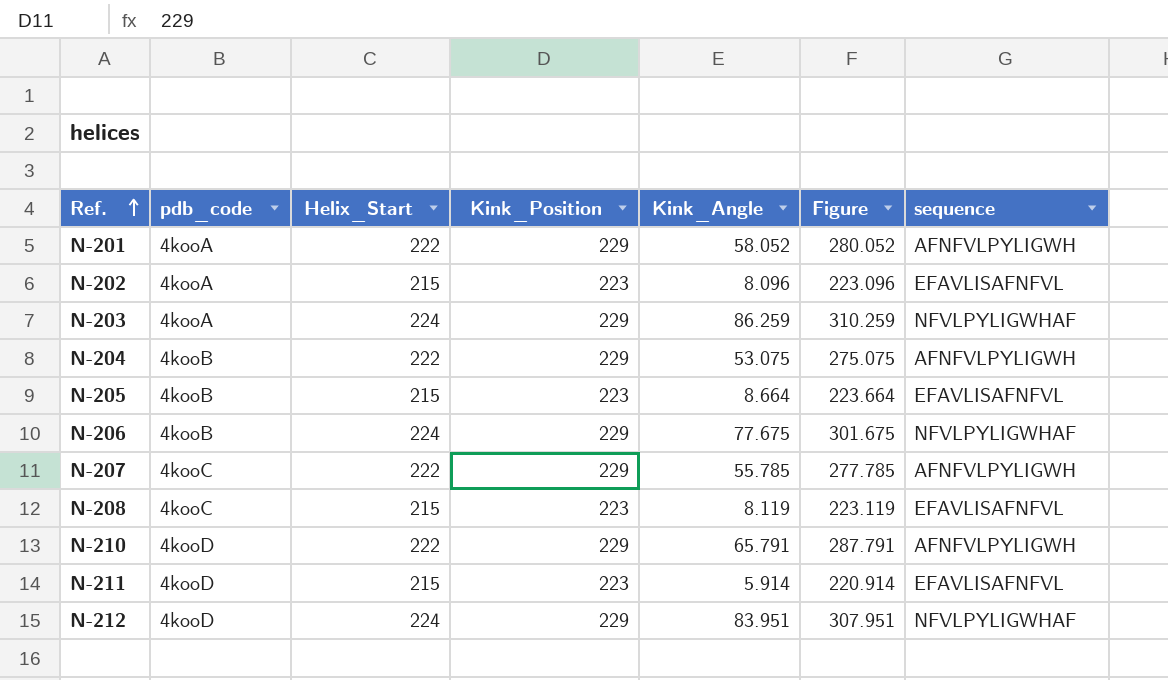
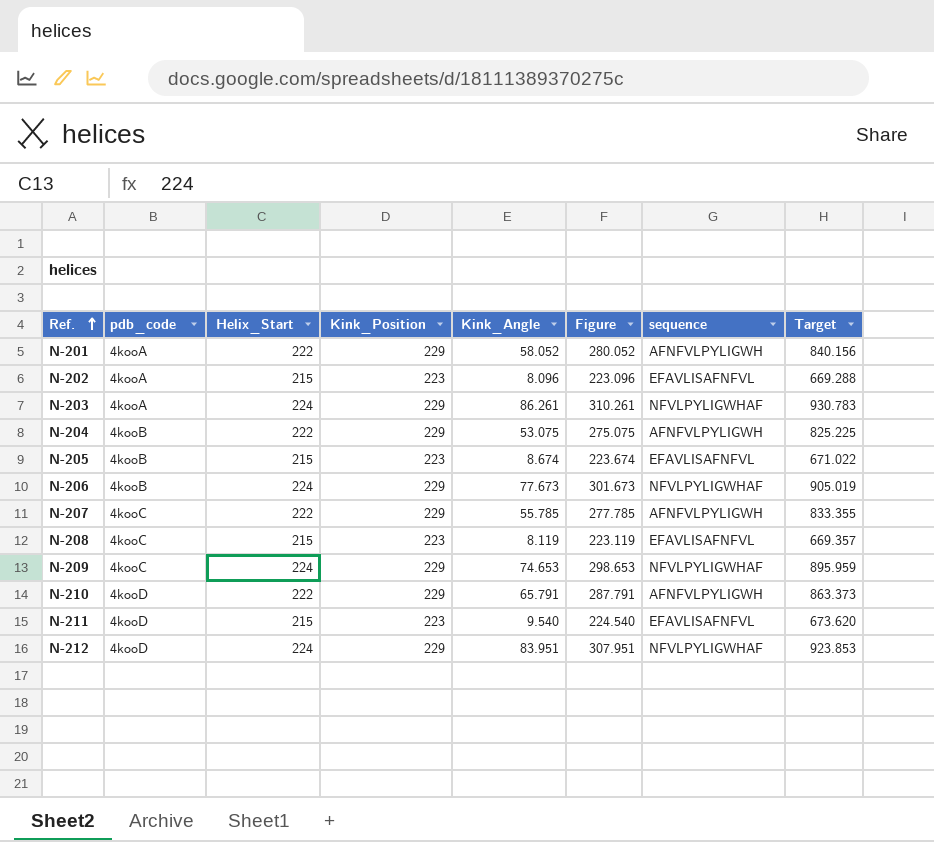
column Target | formula: none -> [Figure] * 3
N-203 | Kink_Angle: 86.259 -> 86.261
N-203 | Figure: 310.259 -> 310.261
N-205 | Kink_Angle: 8.664 -> 8.674
N-205 | Figure: 223.664 -> 223.674
N-206 | Kink_Angle: 77.675 -> 77.673
N-206 | Figure: 301.675 -> 301.673
row N-209: none -> 4kooC | 224 | 229 | 74.653 | 298.653 | NFVLPYLIGWHAF | 895.959
N-211 | Kink_Angle: 5.914 -> 9.540
N-211 | Figure: 220.914 -> 224.540

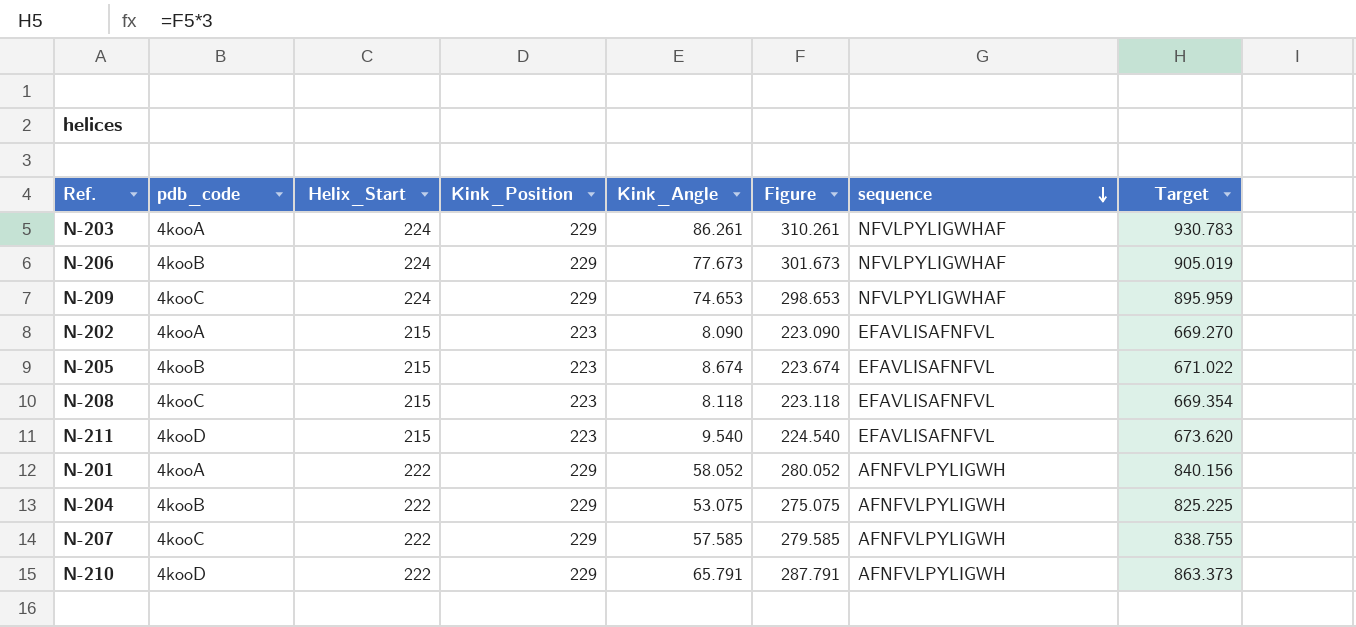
row order: Ref. ascending -> sequence descending
row N-212: 4kooD | 224 | 229 | 83.951 | 307.951 | NFVLPYLIGWHAF | 923.853 -> none
N-202 | Kink_Angle: 8.096 -> 8.090
N-202 | Figure: 223.096 -> 223.090
N-202 | Target: 669.288 -> 669.270
N-208 | Kink_Angle: 8.119 -> 8.118
N-208 | Figure: 223.119 -> 223.118
N-208 | Target: 669.357 -> 669.354
N-207 | Kink_Angle: 55.785 -> 57.585
N-207 | Figure: 277.785 -> 279.585
N-207 | Target: 833.355 -> 838.755

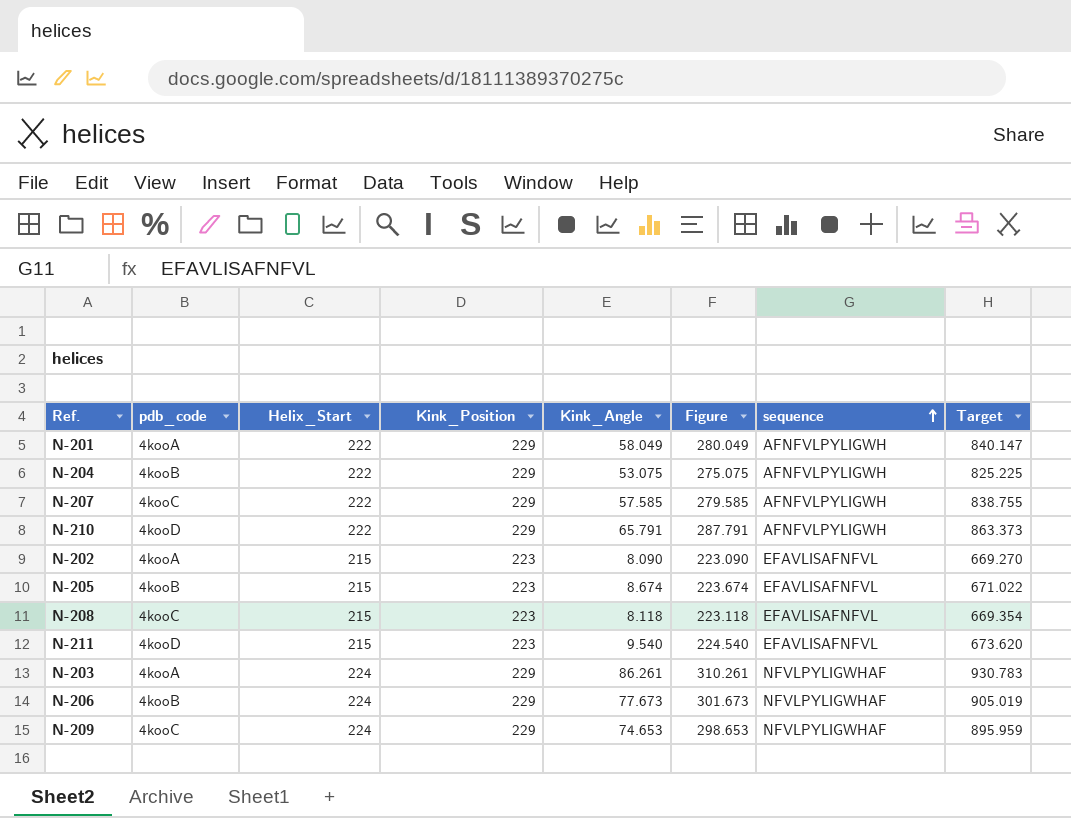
row order: sequence descending -> sequence ascending
N-201 | Kink_Angle: 58.052 -> 58.049
N-201 | Figure: 280.052 -> 280.049
N-201 | Target: 840.156 -> 840.147

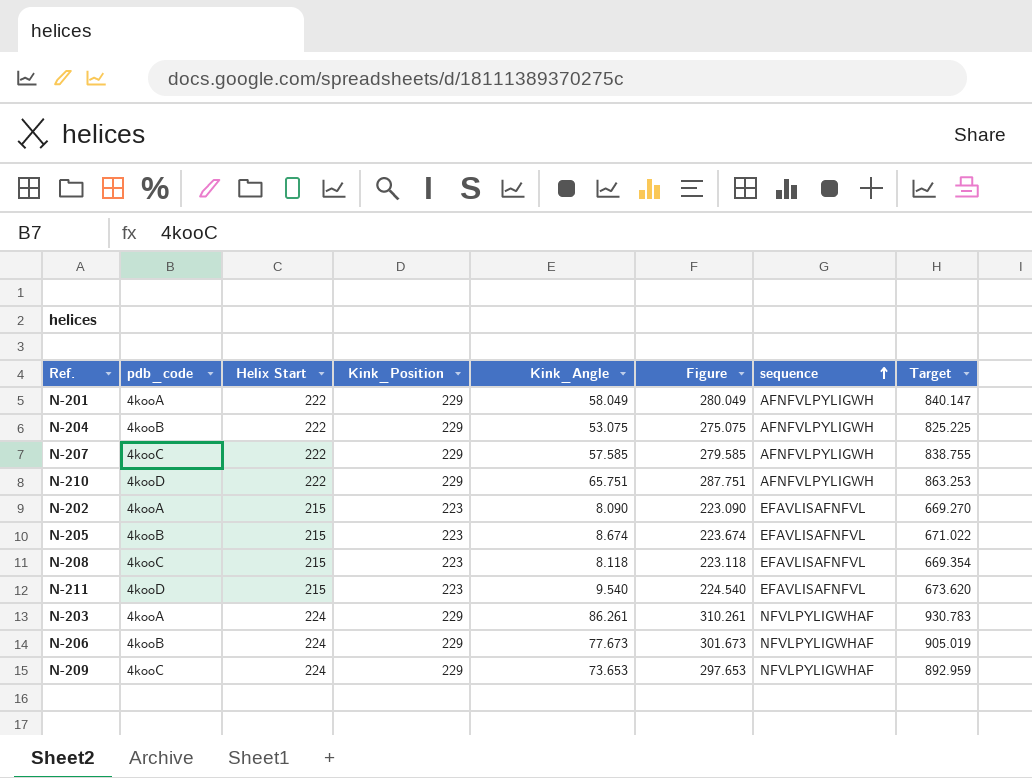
column name: Helix_Start -> Helix Start
N-210 | Kink_Angle: 65.791 -> 65.751
N-210 | Figure: 287.791 -> 287.751
N-210 | Target: 863.373 -> 863.253
N-209 | Kink_Angle: 74.653 -> 73.653
N-209 | Figure: 298.653 -> 297.653
N-209 | Target: 895.959 -> 892.959

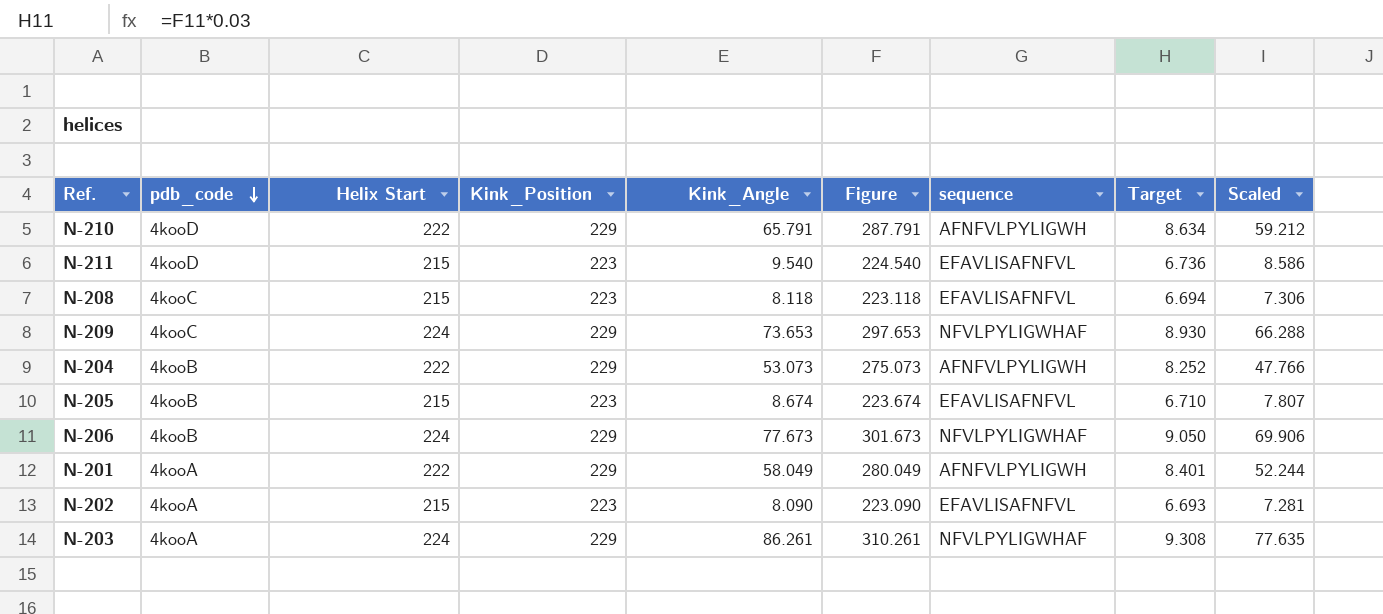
row order: sequence ascending -> pdb_code descending
column Target | formula: [Figure] * 3 -> [Figure] * 0.03
column Scaled | formula: none -> [Kink_Angle] * 0.9
row N-207: 4kooC | 222 | 229 | 57.585 | 279.585 | AFNFVLPYLIGWH | 838.755 -> none
N-210 | Kink_Angle: 65.751 -> 65.791
N-210 | Figure: 287.751 -> 287.791
N-204 | Kink_Angle: 53.075 -> 53.073
N-204 | Figure: 275.075 -> 275.073

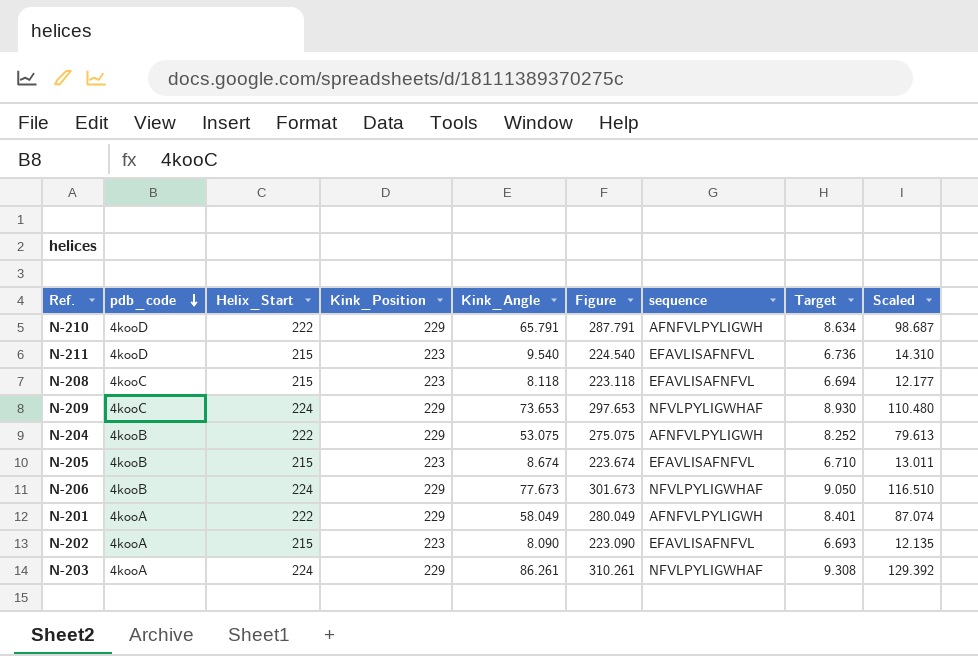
column name: Helix Start -> Helix_Start
column Scaled | formula: [Kink_Angle] * 0.9 -> [Kink_Angle] * 1.5
N-204 | Kink_Angle: 53.073 -> 53.075
N-204 | Figure: 275.073 -> 275.075

